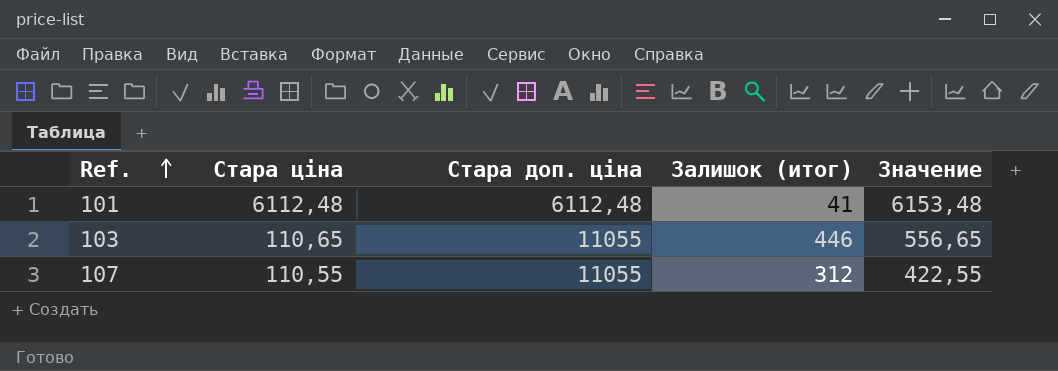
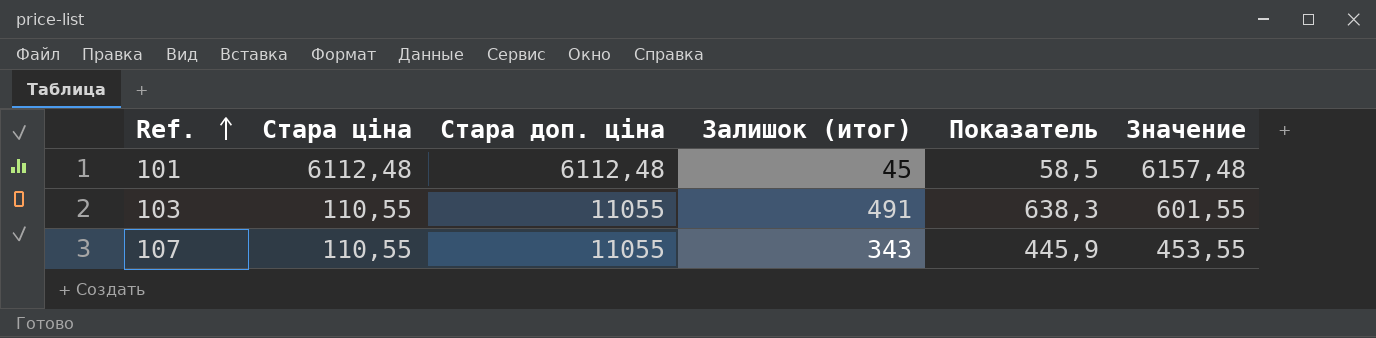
column Показатель | formula: none -> [Залишок (итог)] * 1,3
101 | Залишок (итог): 41 -> 45
101 | Значение: 6153,48 -> 6157,48
103 | Стара ціна: 110,65 -> 110,55
103 | Залишок (итог): 446 -> 491
103 | Значение: 556,65 -> 601,55
107 | Залишок (итог): 312 -> 343
107 | Значение: 422,55 -> 453,55

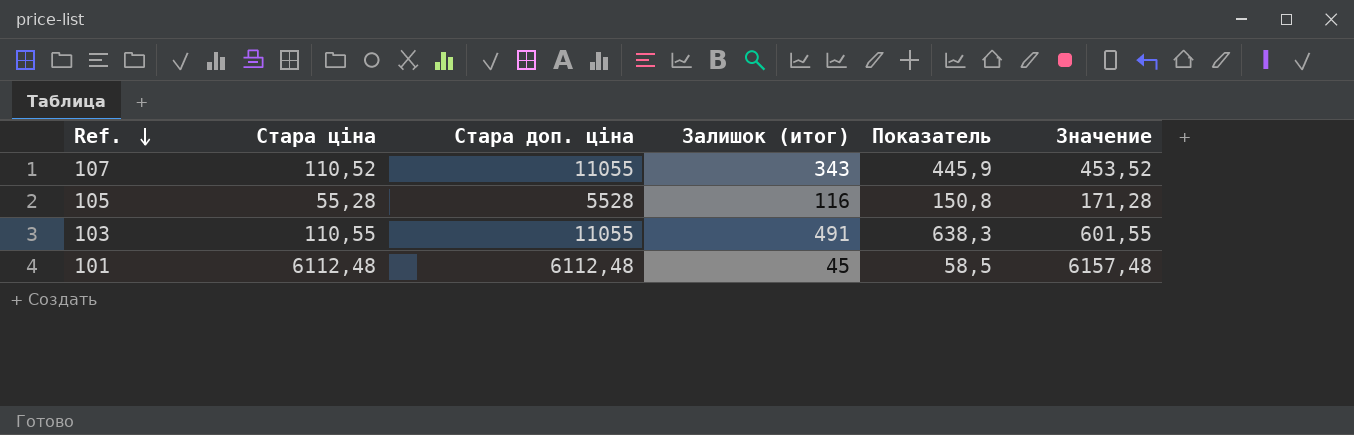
row order: Ref. ascending -> Ref. descending
107 | Стара ціна: 110,55 -> 110,52
107 | Значение: 453,55 -> 453,52
row 105: none -> 55,28 | 5528 | 116 | 150,8 | 171,28

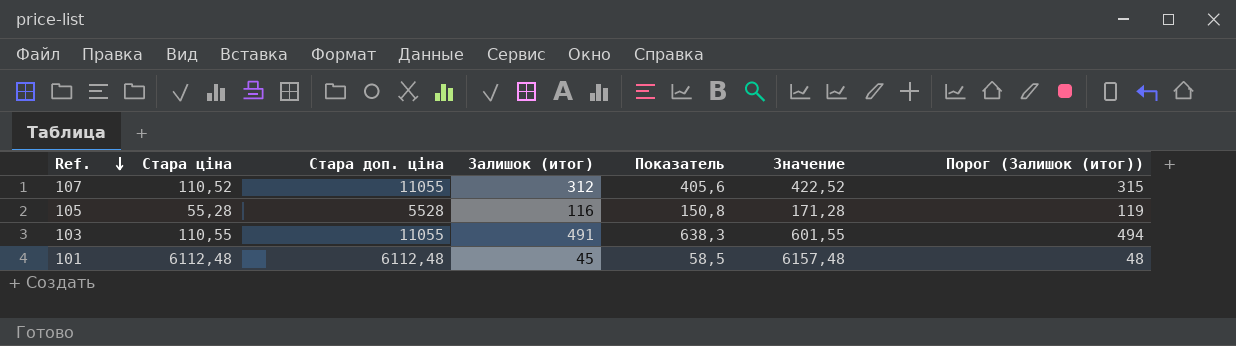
column Порог (Залишок (итог)) | formula: none -> [Залишок (итог)] + 3
107 | Залишок (итог): 343 -> 312
107 | Показатель: 445,9 -> 405,6
107 | Значение: 453,52 -> 422,52

